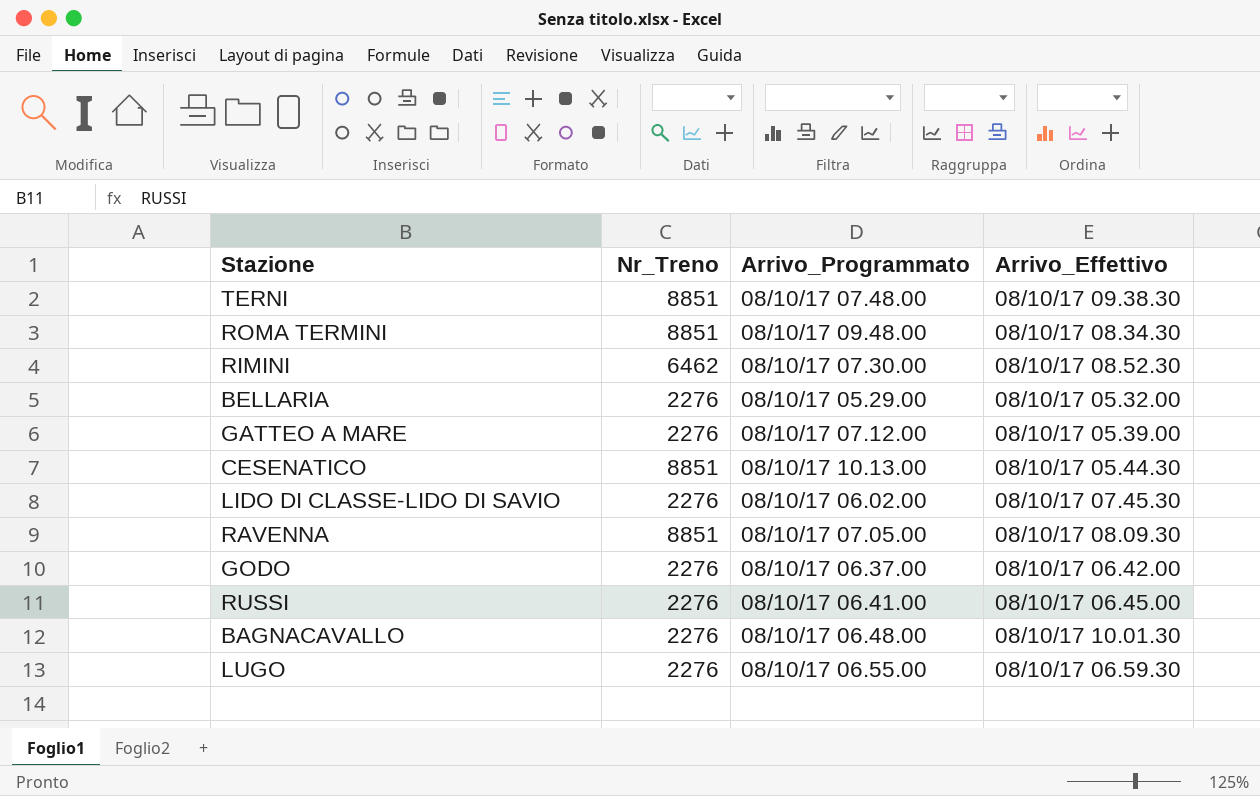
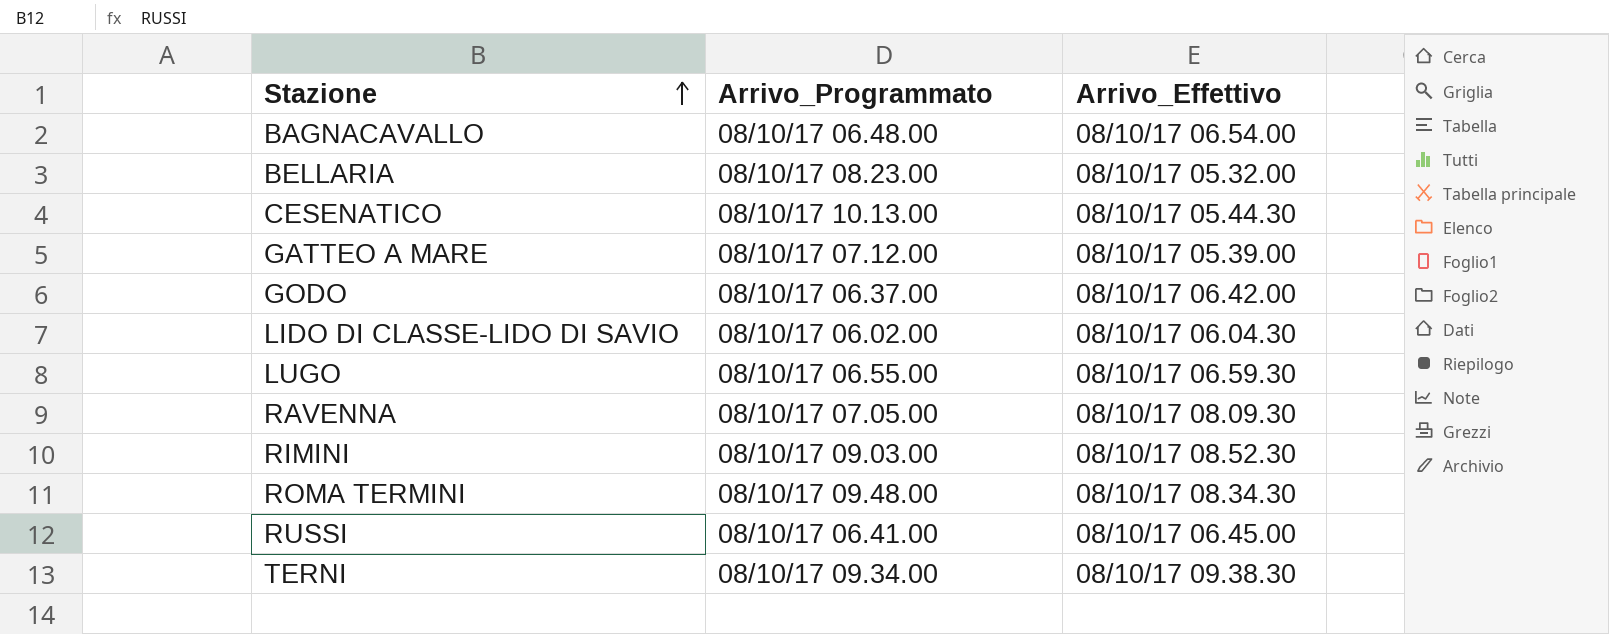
row order: none -> Stazione ascending
column Nr_Treno | position: 2 -> none
BAGNACAVALLO | Arrivo_Effettivo: 08/10/17 10.01.30 -> 08/10/17 06.54.00
BELLARIA | Arrivo_Programmato: 08/10/17 05.29.00 -> 08/10/17 08.23.00
LIDO DI CLASSE-LIDO DI SAVIO | Arrivo_Effettivo: 08/10/17 07.45.30 -> 08/10/17 06.04.30
RIMINI | Arrivo_Programmato: 08/10/17 07.30.00 -> 08/10/17 09.03.00
TERNI | Arrivo_Programmato: 08/10/17 07.48.00 -> 08/10/17 09.34.00

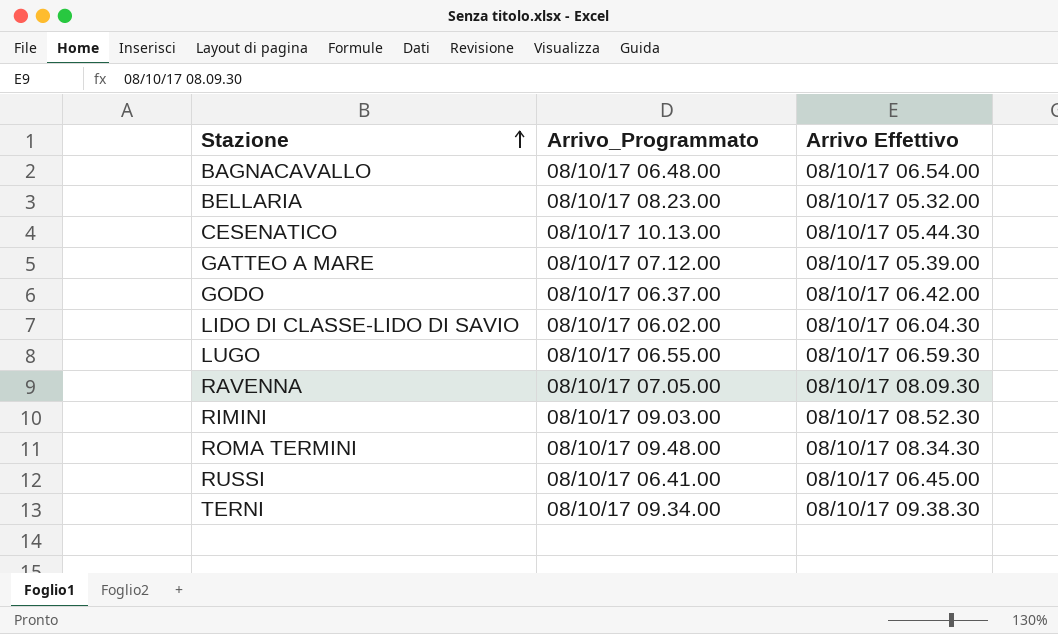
column name: Arrivo_Effettivo -> Arrivo Effettivo

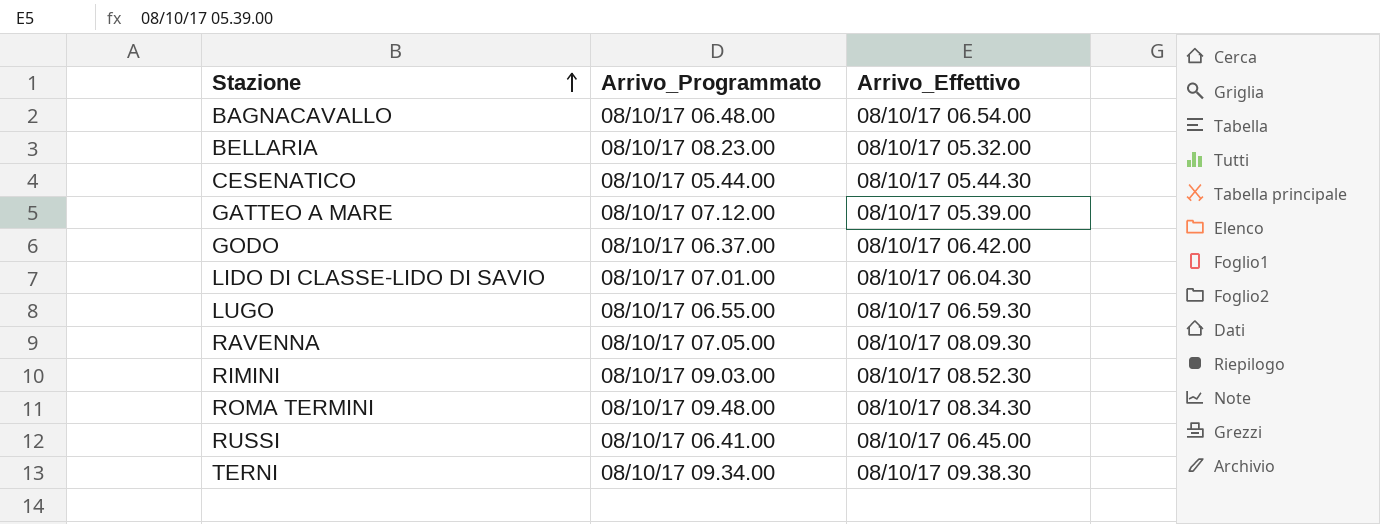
column name: Arrivo Effettivo -> Arrivo_Effettivo
CESENATICO | Arrivo_Programmato: 08/10/17 10.13.00 -> 08/10/17 05.44.00
LIDO DI CLASSE-LIDO DI SAVIO | Arrivo_Programmato: 08/10/17 06.02.00 -> 08/10/17 07.01.00

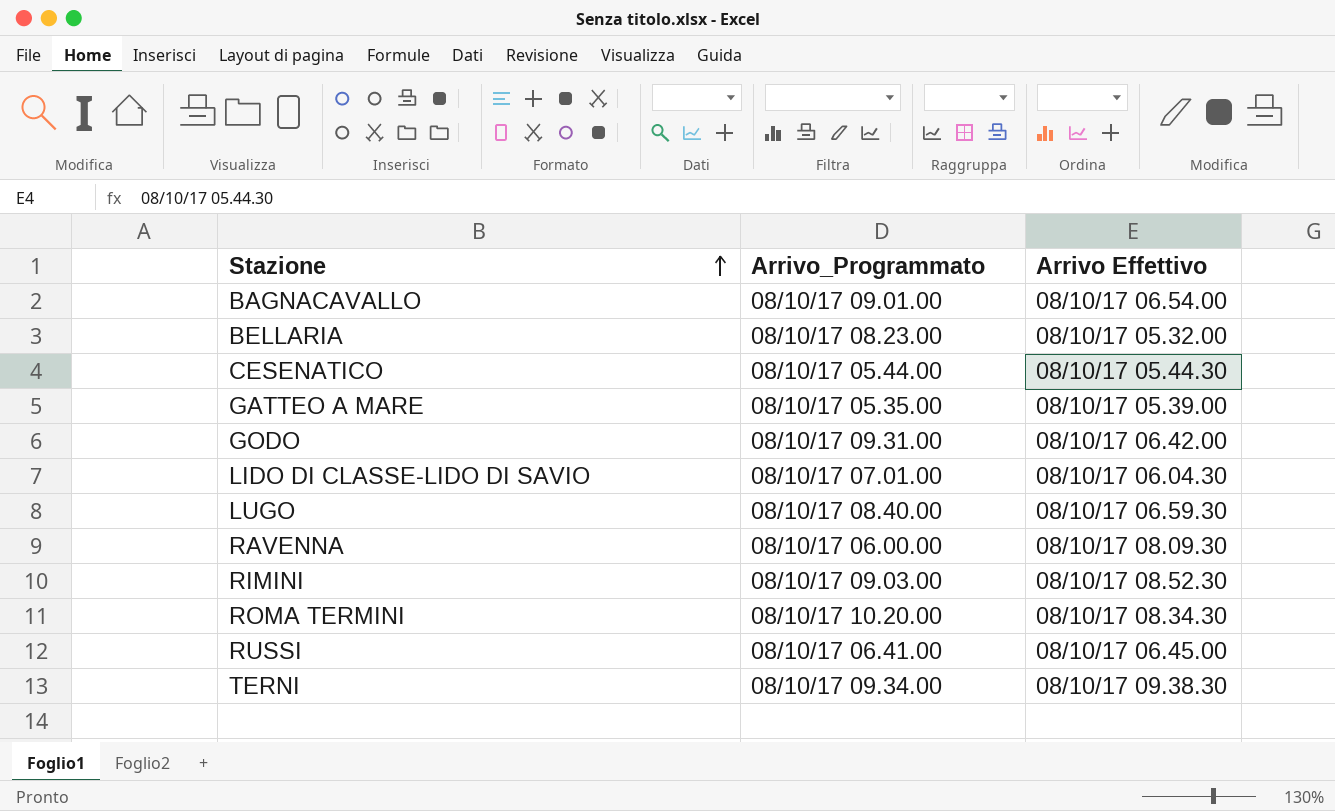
column name: Arrivo_Effettivo -> Arrivo Effettivo
BAGNACAVALLO | Arrivo_Programmato: 08/10/17 06.48.00 -> 08/10/17 09.01.00
GATTEO A MARE | Arrivo_Programmato: 08/10/17 07.12.00 -> 08/10/17 05.35.00
GODO | Arrivo_Programmato: 08/10/17 06.37.00 -> 08/10/17 09.31.00
LUGO | Arrivo_Programmato: 08/10/17 06.55.00 -> 08/10/17 08.40.00
RAVENNA | Arrivo_Programmato: 08/10/17 07.05.00 -> 08/10/17 06.00.00
ROMA TERMINI | Arrivo_Programmato: 08/10/17 09.48.00 -> 08/10/17 10.20.00

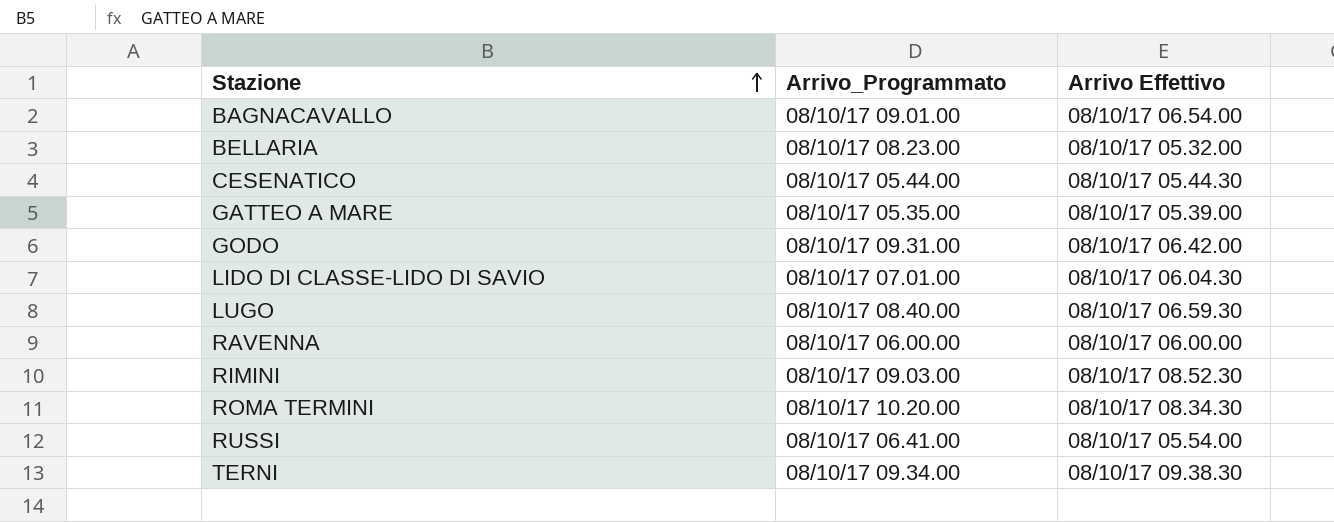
RAVENNA | Arrivo Effettivo: 08/10/17 08.09.30 -> 08/10/17 06.00.00
RUSSI | Arrivo Effettivo: 08/10/17 06.45.00 -> 08/10/17 05.54.00

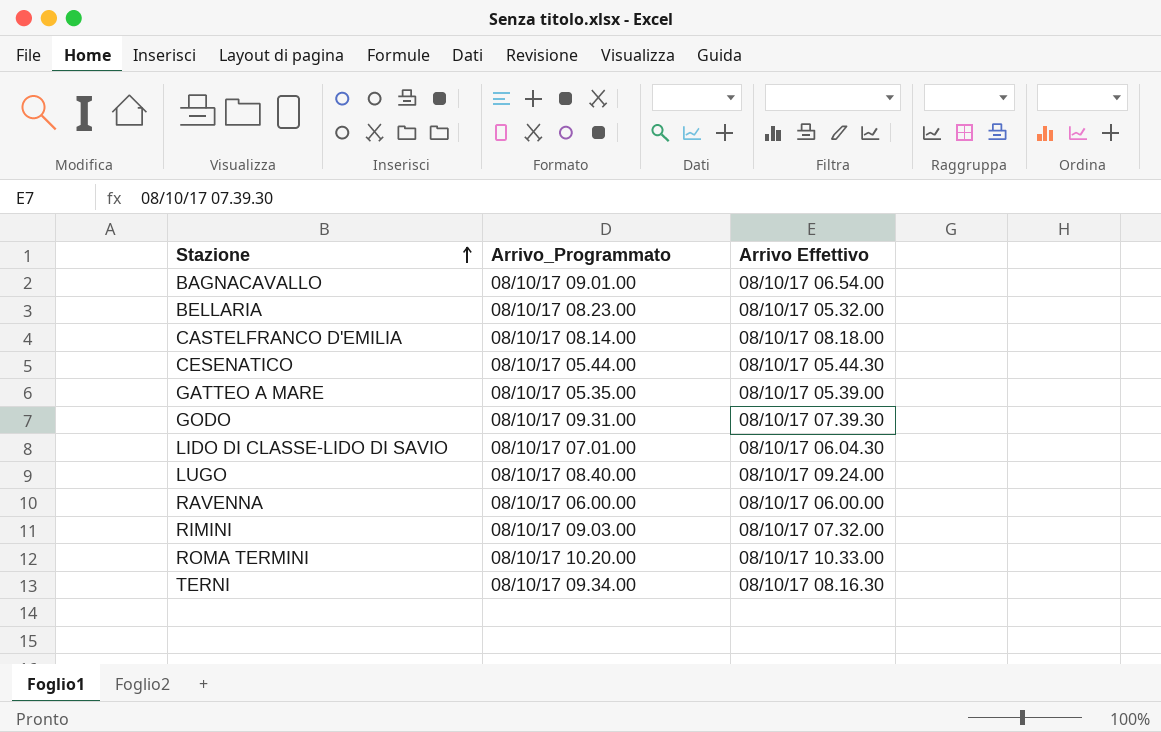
row RUSSI: 08/10/17 06.41.00 | 08/10/17 05.54.00 -> none
row CASTELFRANCO D'EMILIA: none -> 08/10/17 08.14.00 | 08/10/17 08.18.00
GODO | Arrivo Effettivo: 08/10/17 06.42.00 -> 08/10/17 07.39.30
LUGO | Arrivo Effettivo: 08/10/17 06.59.30 -> 08/10/17 09.24.00
RIMINI | Arrivo Effettivo: 08/10/17 08.52.30 -> 08/10/17 07.32.00
ROMA TERMINI | Arrivo Effettivo: 08/10/17 08.34.30 -> 08/10/17 10.33.00
TERNI | Arrivo Effettivo: 08/10/17 09.38.30 -> 08/10/17 08.16.30

